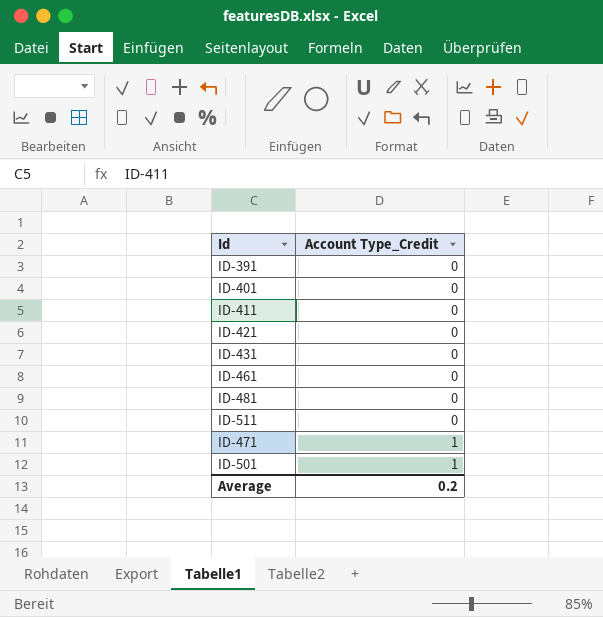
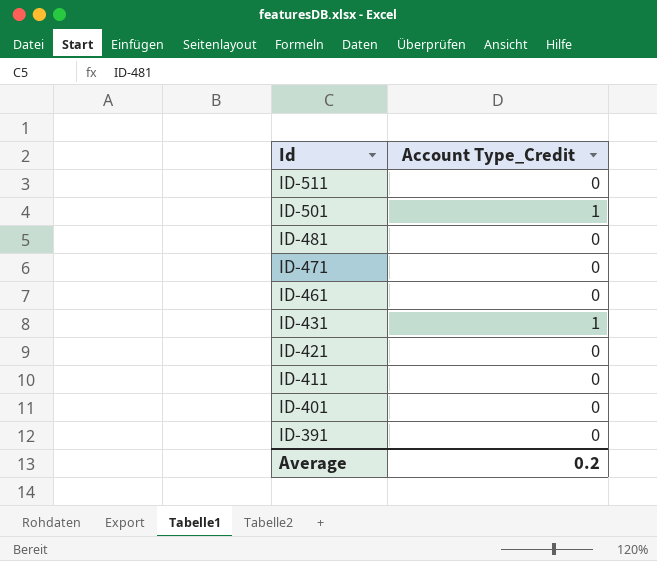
row order: Account Type_Credit ascending -> Id descending
ID-471 | Account Type_Credit: 1 -> 0
ID-431 | Account Type_Credit: 0 -> 1

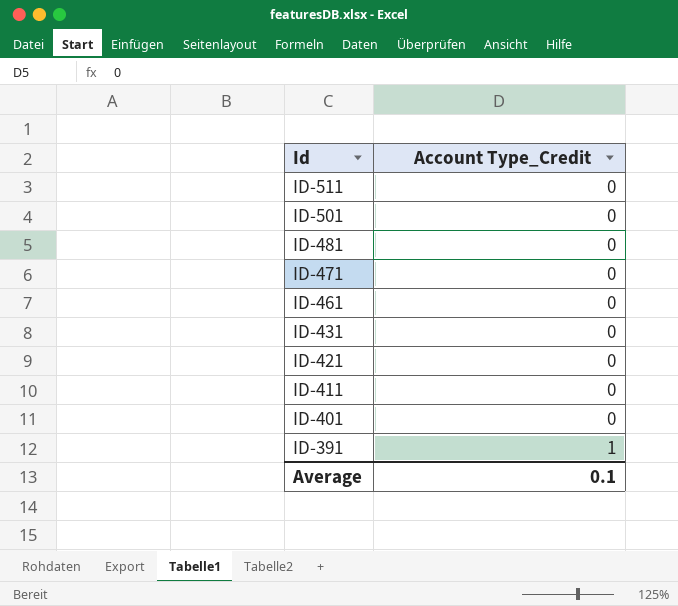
ID-501 | Account Type_Credit: 1 -> 0
ID-431 | Account Type_Credit: 1 -> 0
ID-391 | Account Type_Credit: 0 -> 1
Average | Account Type_Credit: 0.2 -> 0.1

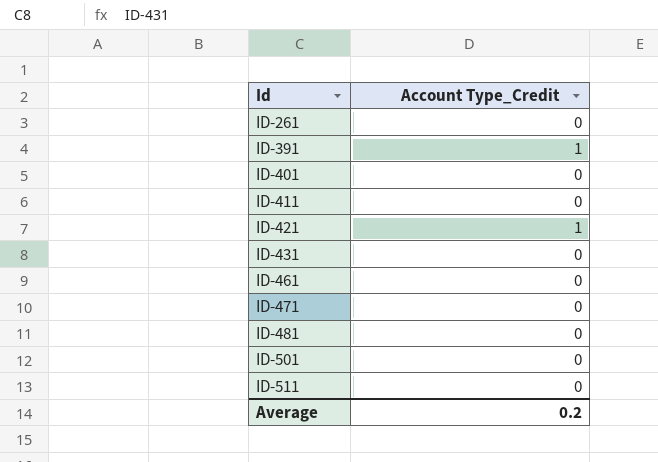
row order: Id descending -> Id ascending
row ID-261: none -> 0
ID-421 | Account Type_Credit: 0 -> 1
Average | Account Type_Credit: 0.1 -> 0.2

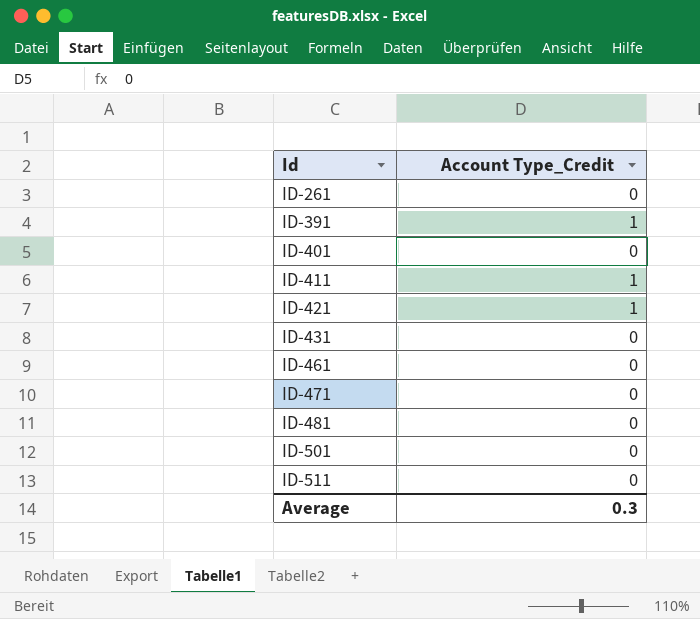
ID-411 | Account Type_Credit: 0 -> 1
Average | Account Type_Credit: 0.2 -> 0.3

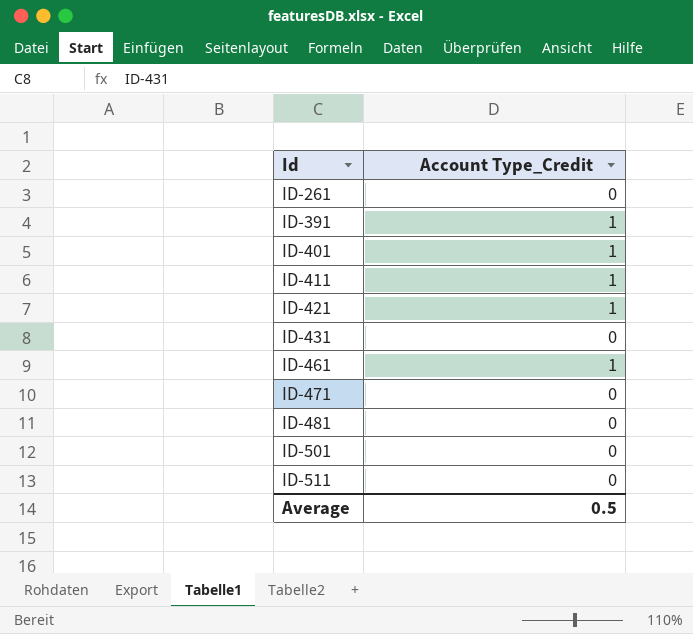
ID-401 | Account Type_Credit: 0 -> 1
ID-461 | Account Type_Credit: 0 -> 1
Average | Account Type_Credit: 0.3 -> 0.5

